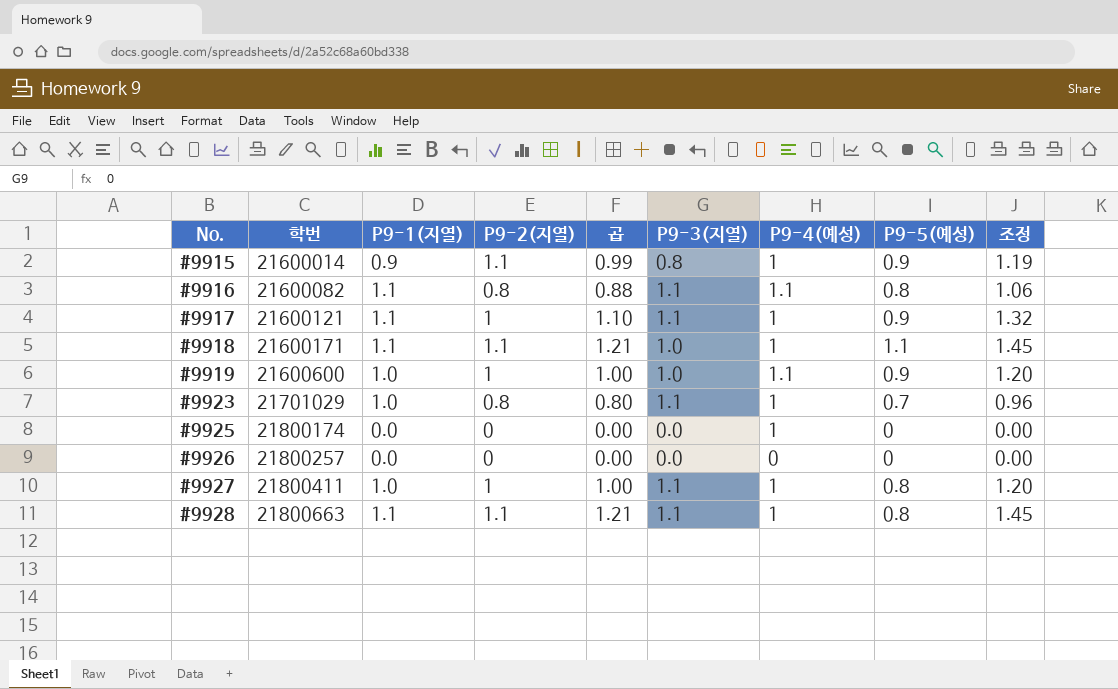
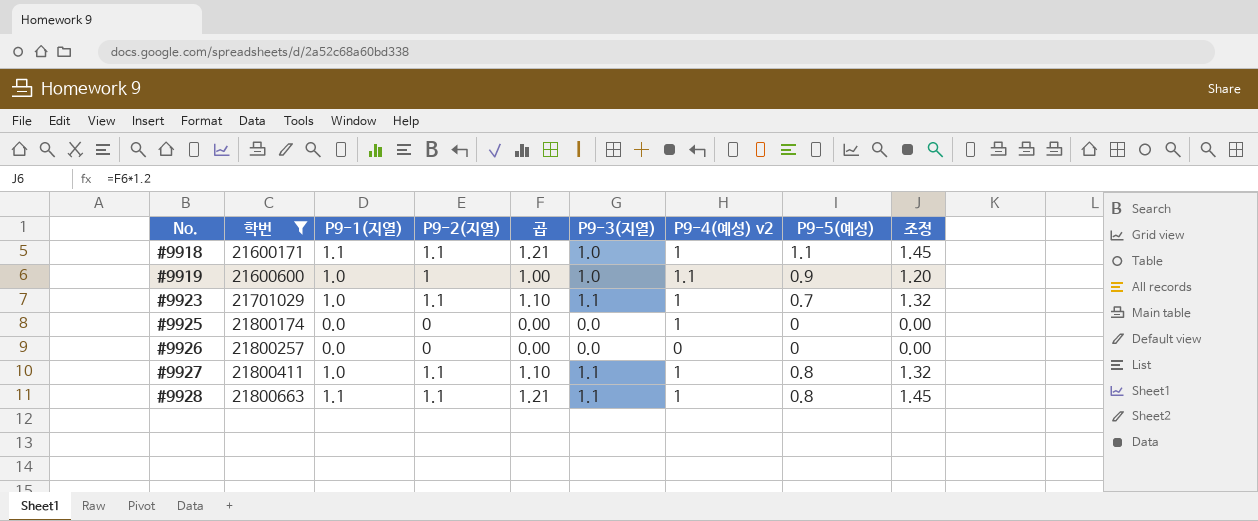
filter: none -> 학번 >= 21600171
column name: P9-4(예성) -> P9-4(예성) v2
#9923 | P9-2(지열): 0.8 -> 1.1
#9923 | 곱: 0.80 -> 1.10
#9923 | 조정: 0.96 -> 1.32
#9927 | P9-2(지열): 1 -> 1.1
#9927 | 곱: 1.00 -> 1.10
#9927 | 조정: 1.20 -> 1.32

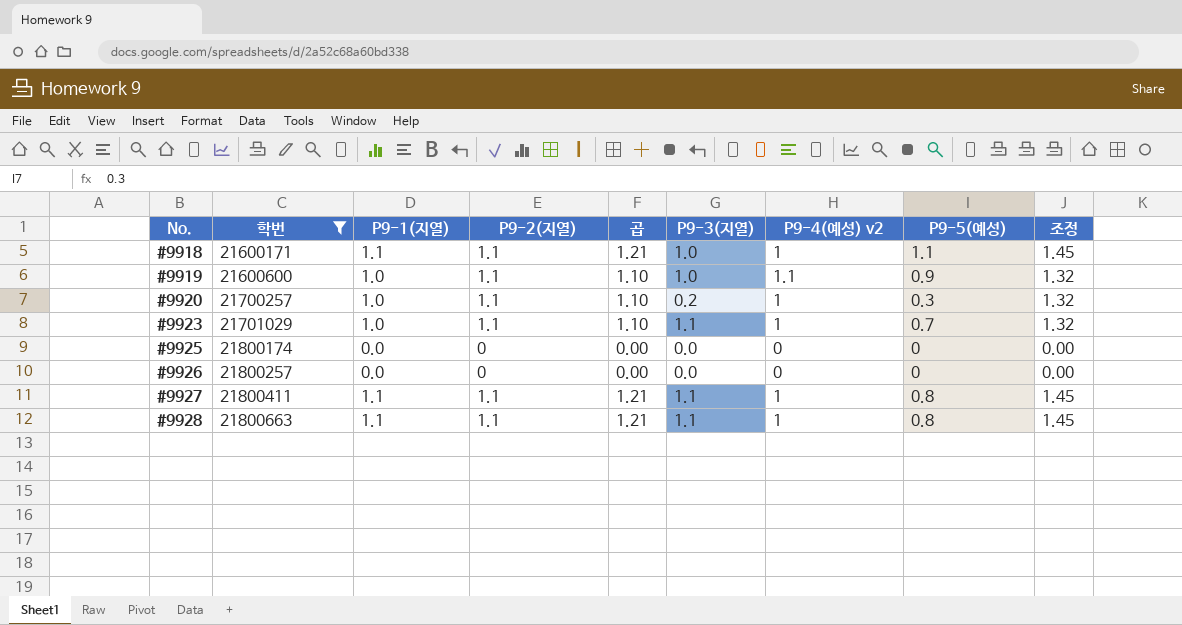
#9919 | P9-2(지열): 1 -> 1.1
#9919 | 곱: 1.00 -> 1.10
#9919 | 조정: 1.20 -> 1.32
row #9920: none -> 21700257 | 1.0 | 1.1 | 1.10 | 0.2 | 1 | 0.3 | 1.32
#9925 | P9-4(예성) v2: 1 -> 0
#9927 | P9-1(지열): 1.0 -> 1.1
#9927 | 곱: 1.10 -> 1.21
#9927 | 조정: 1.32 -> 1.45

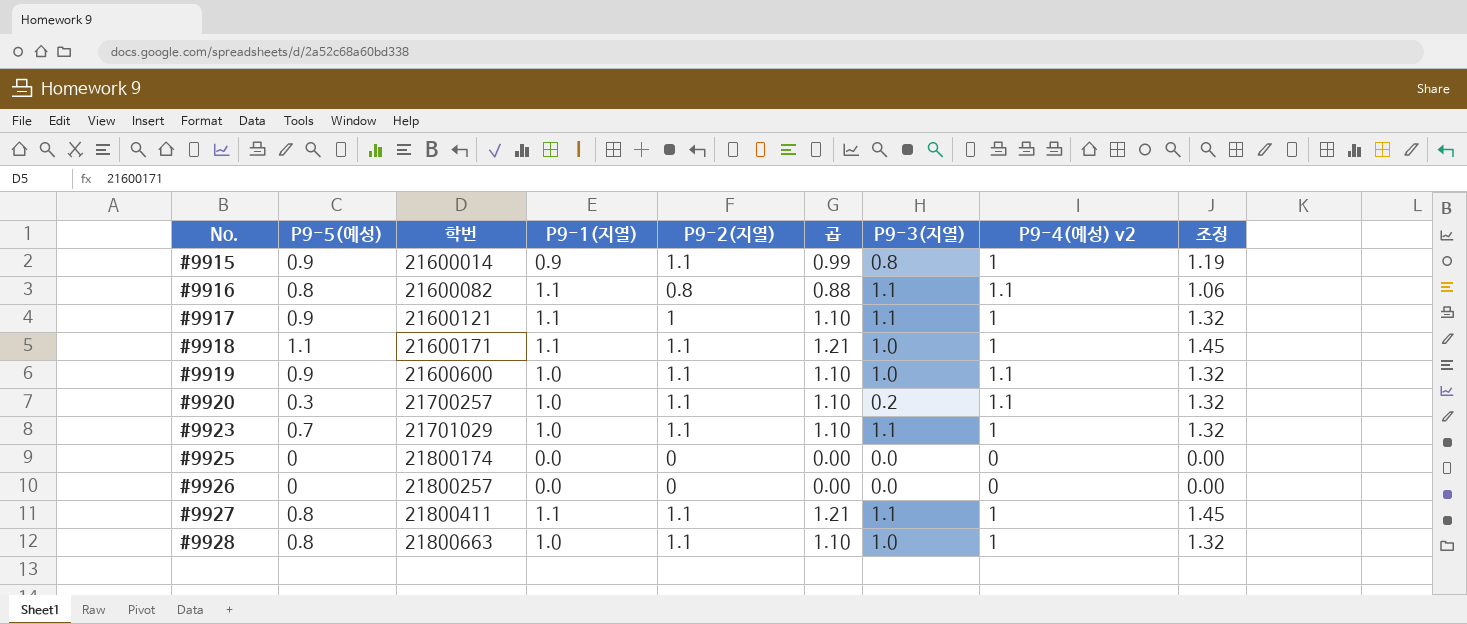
filter: 학번 >= 21600171 -> none
column P9-5(예성) | position: 8 -> 2
#9920 | P9-4(예성) v2: 1 -> 1.1
#9928 | P9-1(지열): 1.1 -> 1.0
#9928 | 곱: 1.21 -> 1.10
#9928 | P9-3(지열): 1.1 -> 1.0
#9928 | 조정: 1.45 -> 1.32

